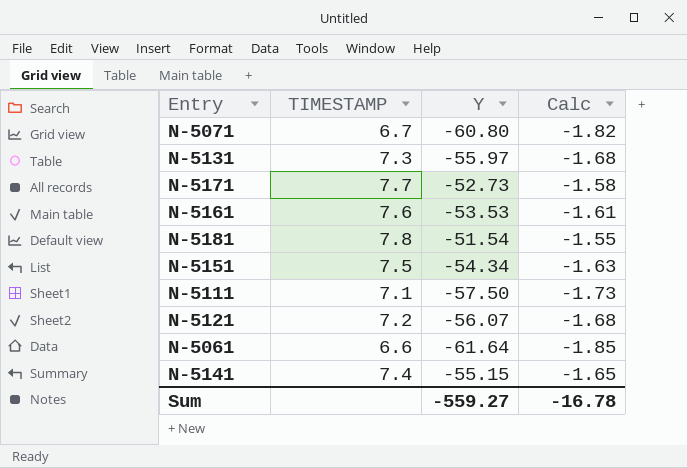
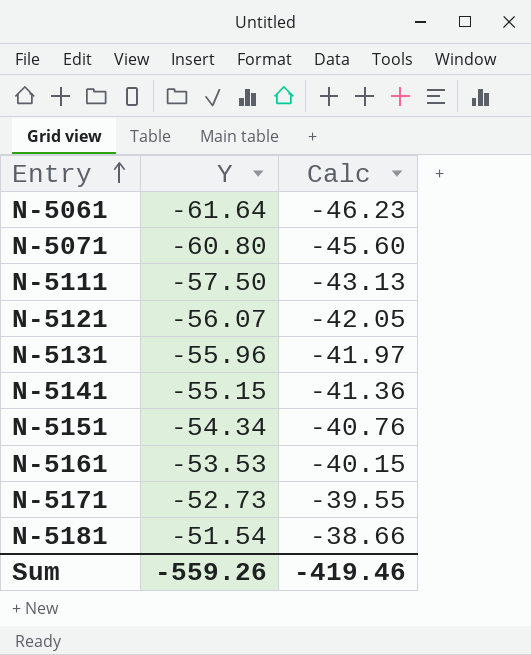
row order: none -> Entry ascending
column TIMESTAMP | position: 2 -> none
column Calc | formula: [Y] * 0.03 -> [Y] * 0.75
N-5131 | Y: -55.97 -> -55.96
Sum | Y: -559.27 -> -559.26
Sum | Calc: -16.78 -> -419.46

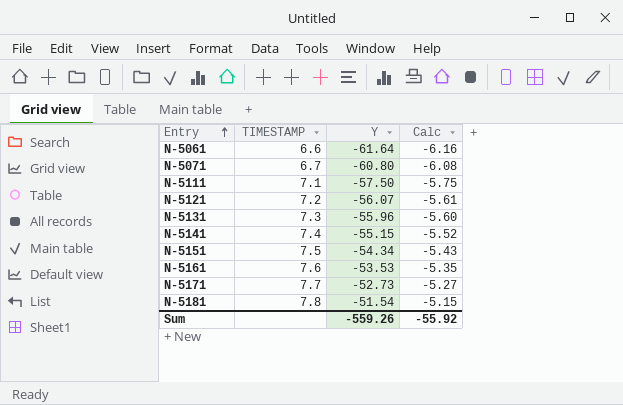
column TIMESTAMP | position: none -> 2
column Calc | formula: [Y] * 0.75 -> [Y] * 0.1
Sum | Calc: -419.46 -> -55.92

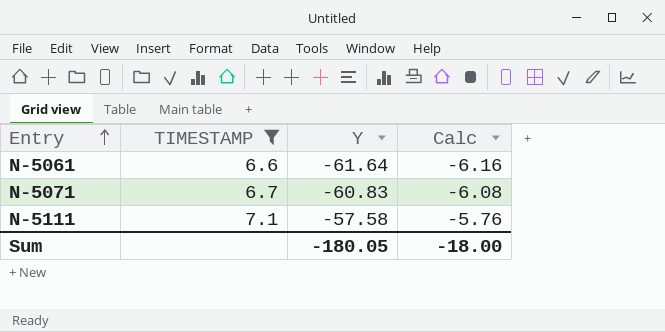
filter: none -> TIMESTAMP <= 7.1
N-5071 | Y: -60.80 -> -60.83
N-5111 | Y: -57.50 -> -57.58
N-5111 | Calc: -5.75 -> -5.76
Sum | Y: -559.26 -> -180.05
Sum | Calc: -55.92 -> -18.00

